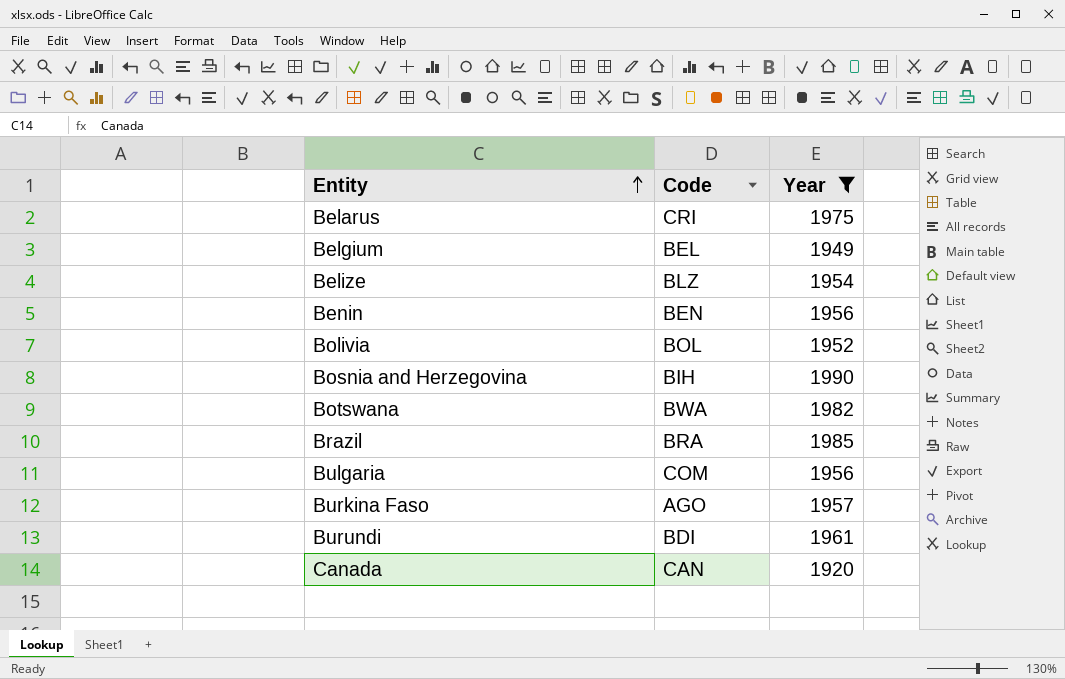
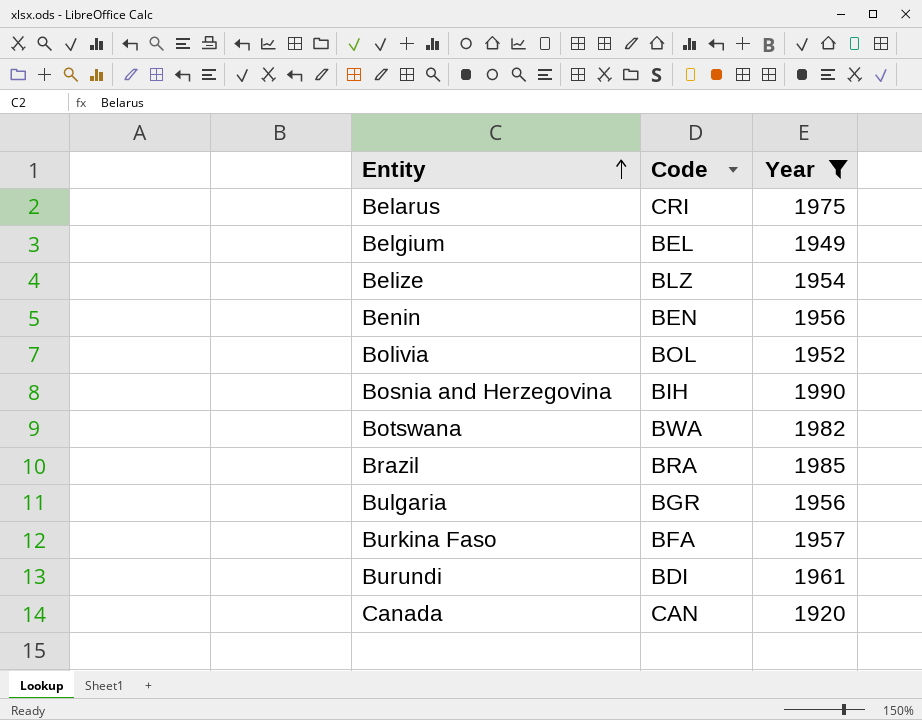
Bulgaria | Code: COM -> BGR
Burkina Faso | Code: AGO -> BFA

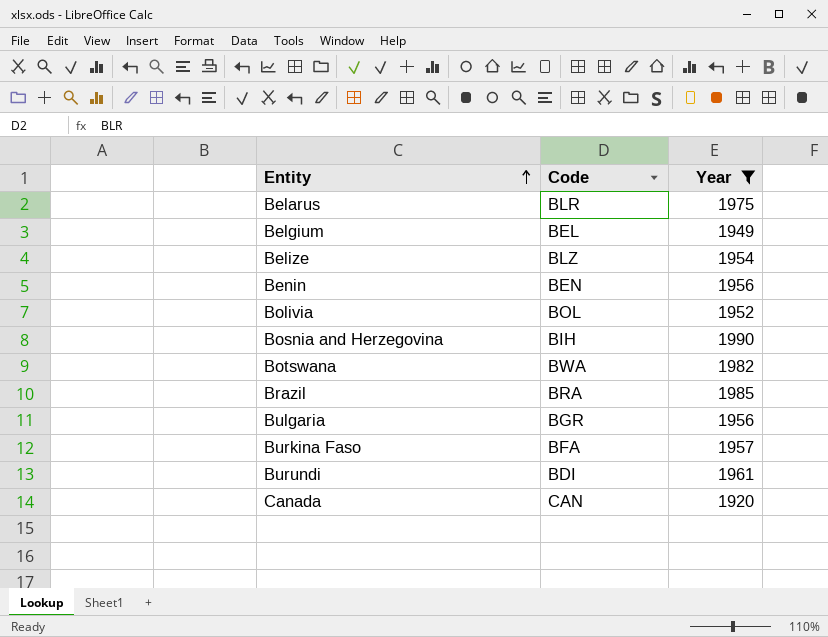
Belarus | Code: CRI -> BLR

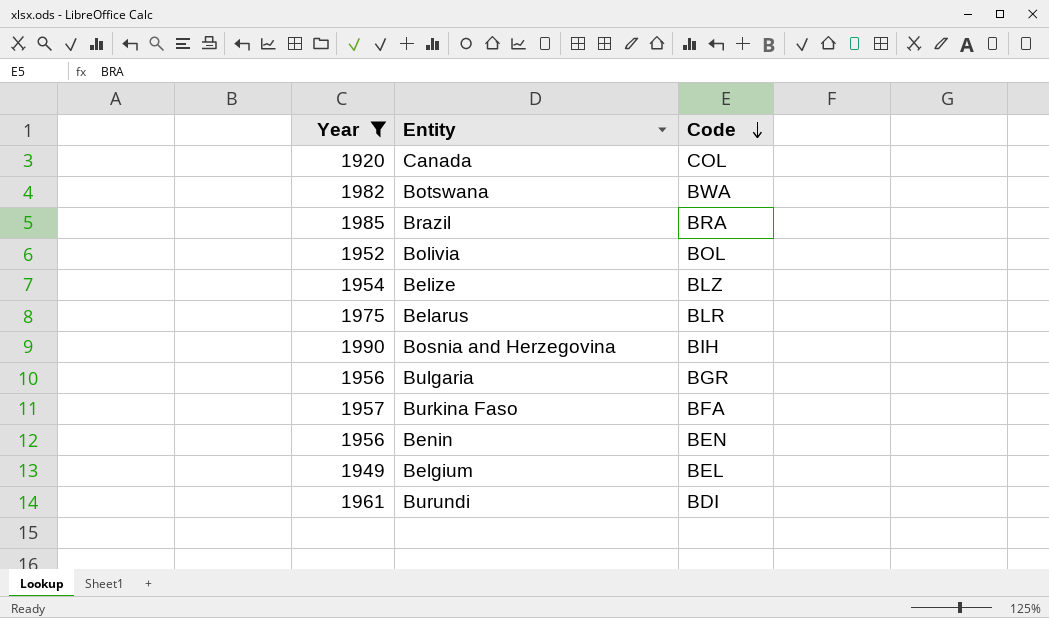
row order: Entity ascending -> Code descending
column Year | position: 3 -> 1
Canada | Code: CAN -> COL

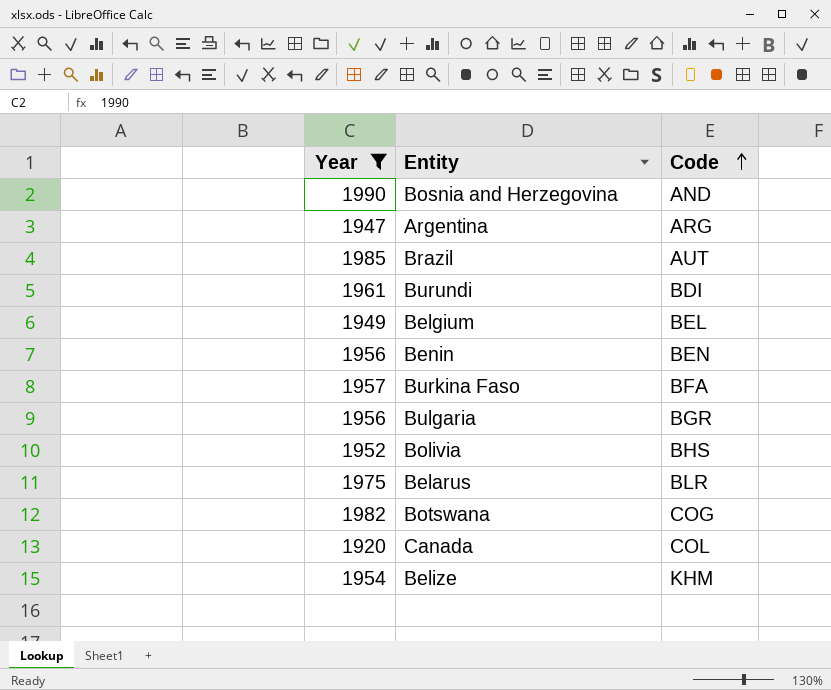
row order: Code descending -> Code ascending
Bosnia and Herzegovina | Code: BIH -> AND
row Argentina: none -> 1947 | ARG
Brazil | Code: BRA -> AUT
Bolivia | Code: BOL -> BHS
Botswana | Code: BWA -> COG
Belize | Code: BLZ -> KHM

